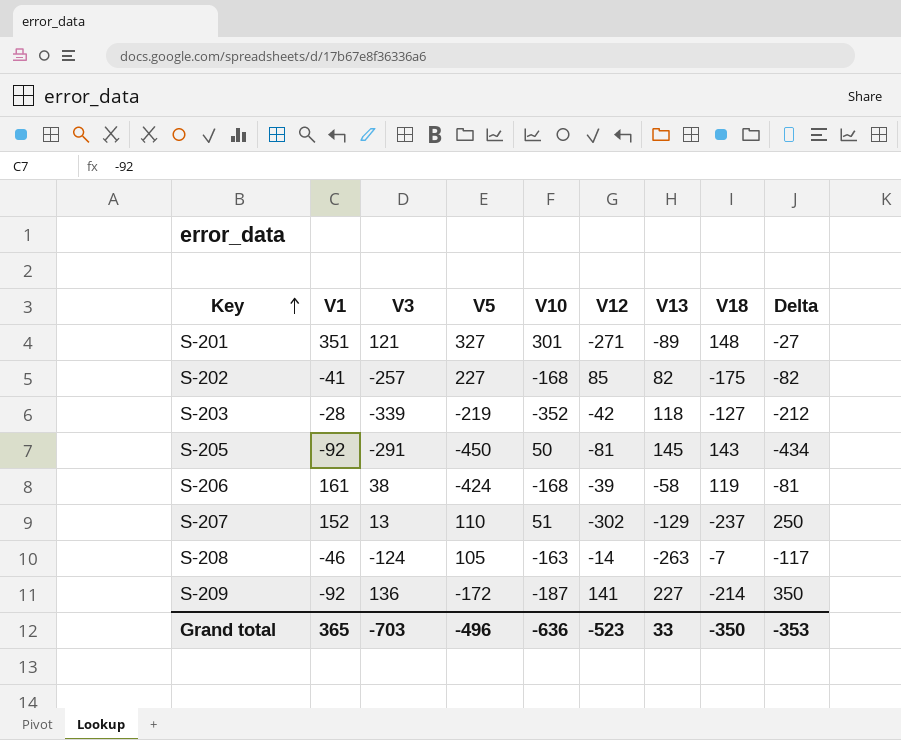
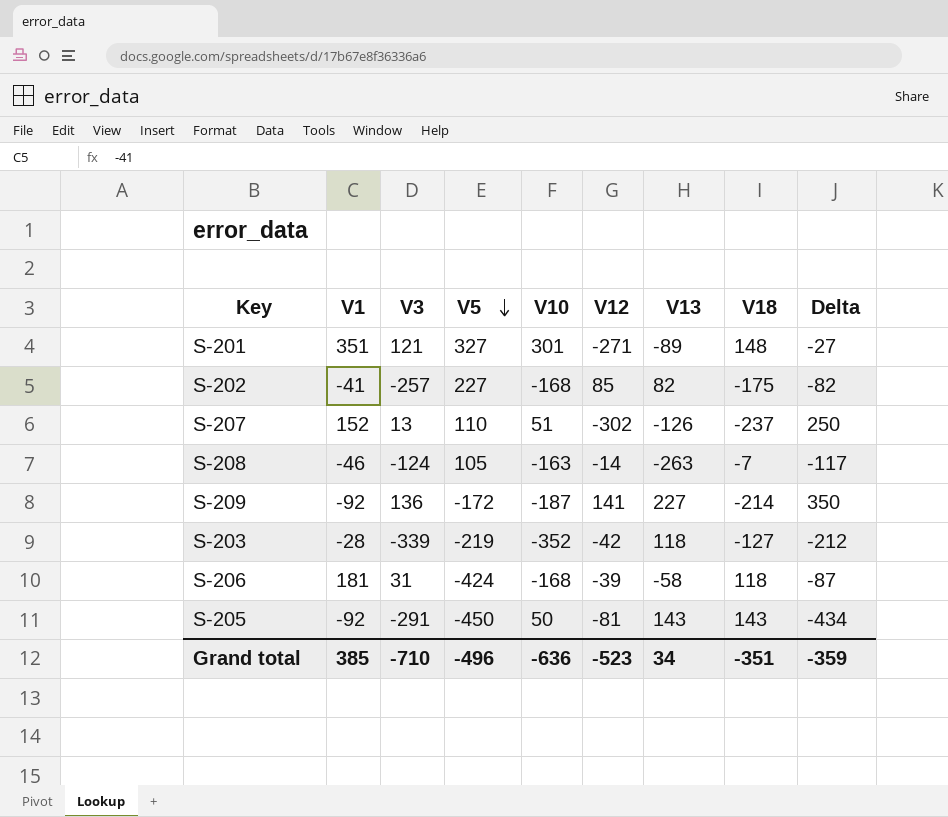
row order: Key ascending -> V5 descending
S-207 | V13: -129 -> -126
S-206 | V1: 161 -> 181
S-206 | V3: 38 -> 31
S-206 | V18: 119 -> 118
S-206 | Delta: -81 -> -87
S-205 | V13: 145 -> 143
Grand total | V1: 365 -> 385
Grand total | V3: -703 -> -710
Grand total | V13: 33 -> 34
Grand total | V18: -350 -> -351
Grand total | Delta: -353 -> -359

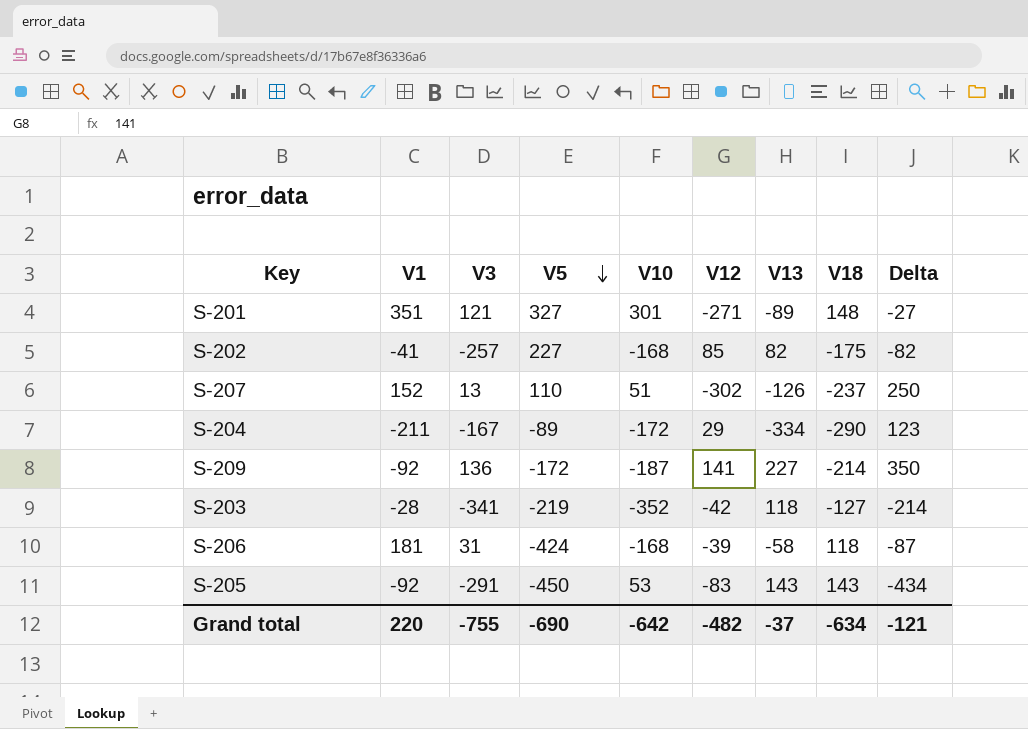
row S-208: -46 | -124 | 105 | -163 | -14 | -263 | -7 | -117 -> none
row S-204: none -> -211 | -167 | -89 | -172 | 29 | -334 | -290 | 123
S-203 | V3: -339 -> -341
S-203 | Delta: -212 -> -214
S-205 | V10: 50 -> 53
S-205 | V12: -81 -> -83
Grand total | V1: 385 -> 220
Grand total | V3: -710 -> -755
Grand total | V5: -496 -> -690
Grand total | V10: -636 -> -642
Grand total | V12: -523 -> -482
Grand total | V13: 34 -> -37
Grand total | V18: -351 -> -634
Grand total | Delta: -359 -> -121

